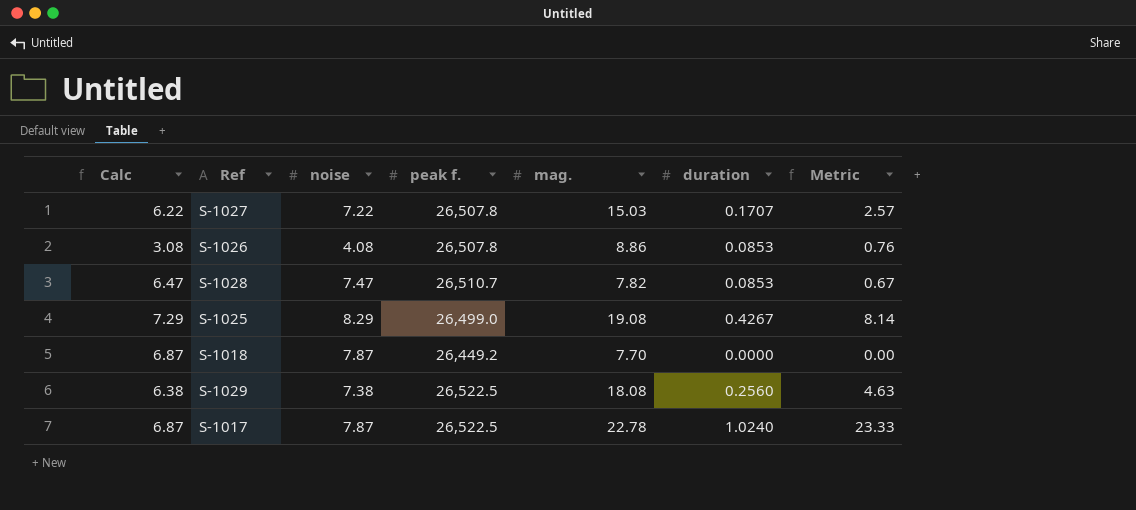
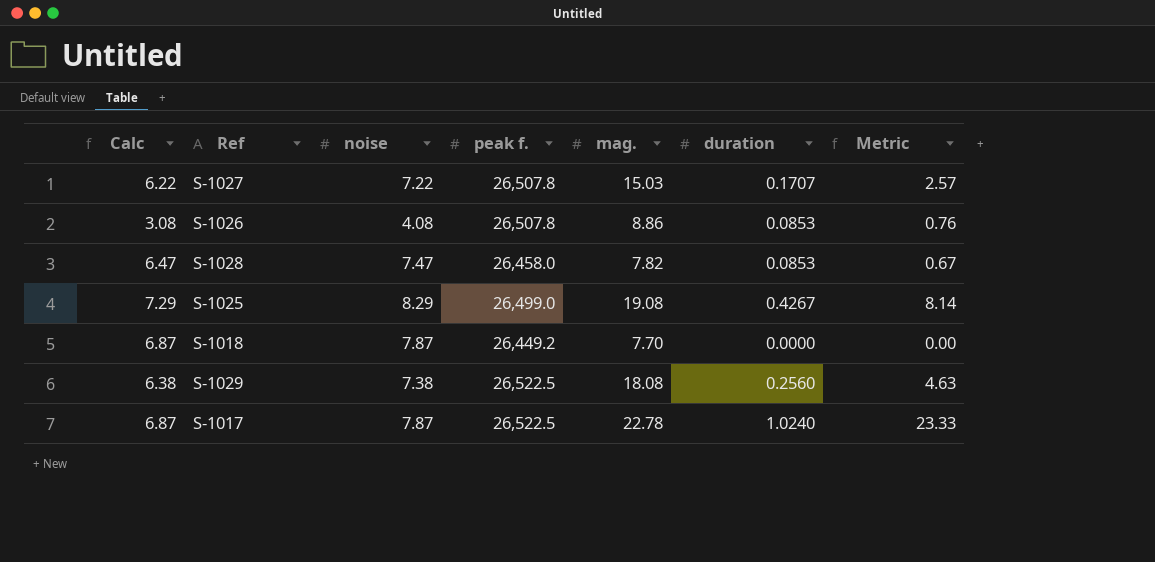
S-1028 | peak f.: 26,510.7 -> 26,458.0

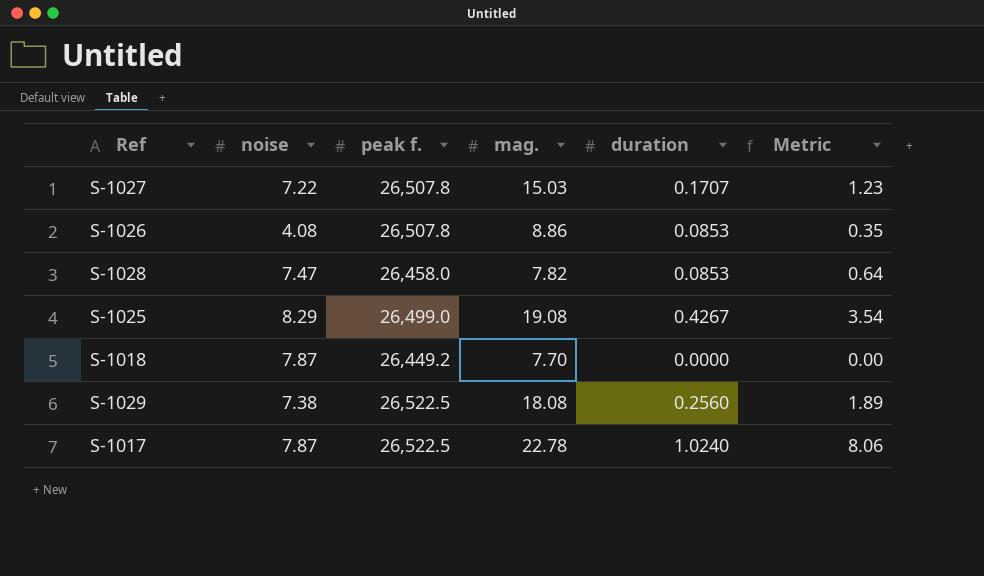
column Calc | formula: [noise] - 1 -> none
column Metric | formula: [mag.] * [duration] -> [noise] * [duration]

